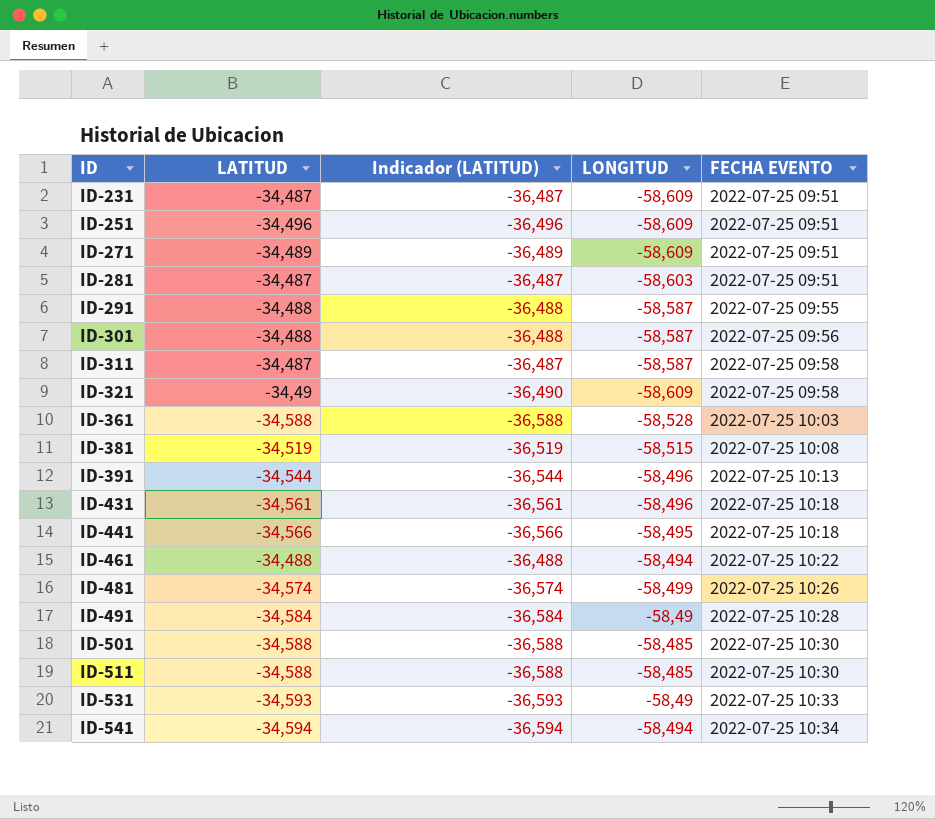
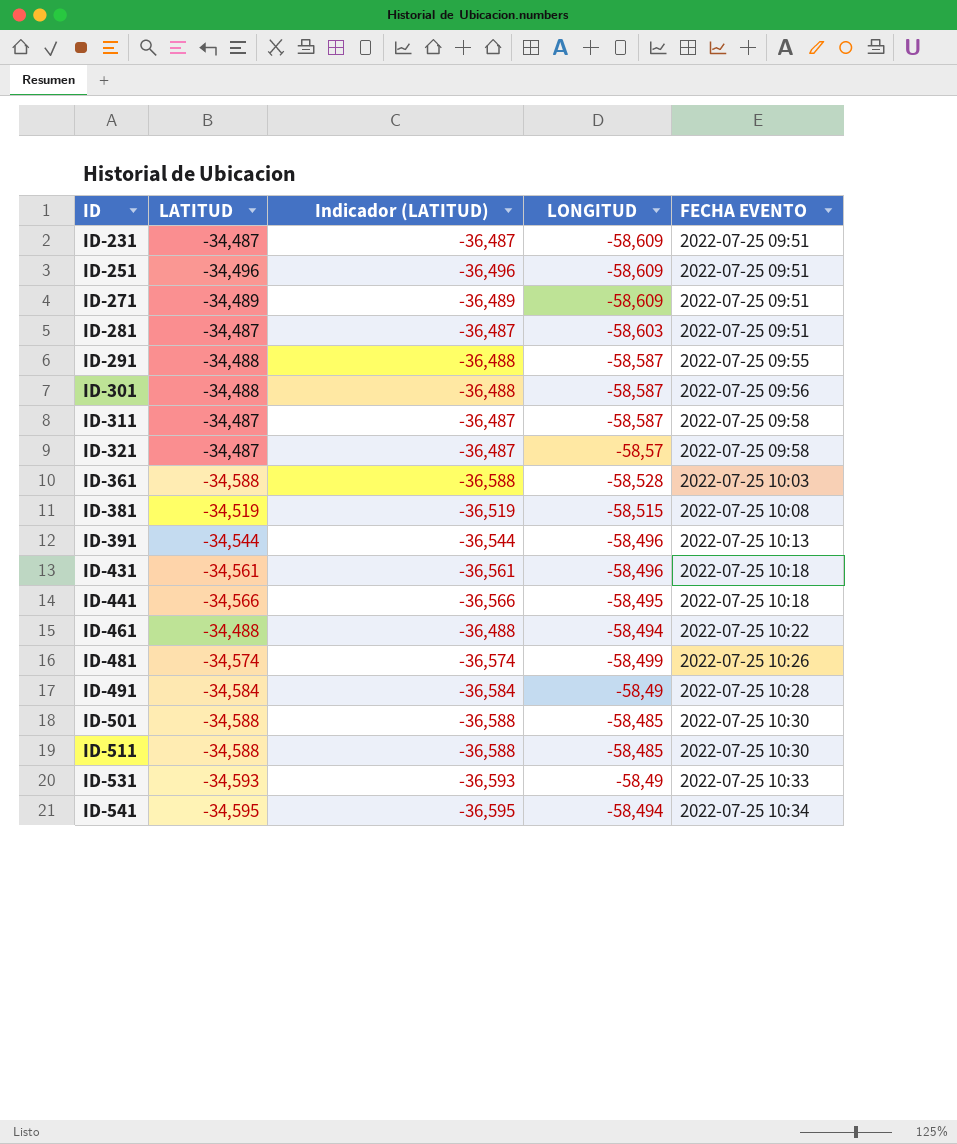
ID-321 | LATITUD: -34,49 -> -34,487
ID-321 | Indicador (LATITUD): -36,490 -> -36,487
ID-321 | LONGITUD: -58,609 -> -58,57
ID-541 | LATITUD: -34,594 -> -34,595
ID-541 | Indicador (LATITUD): -36,594 -> -36,595

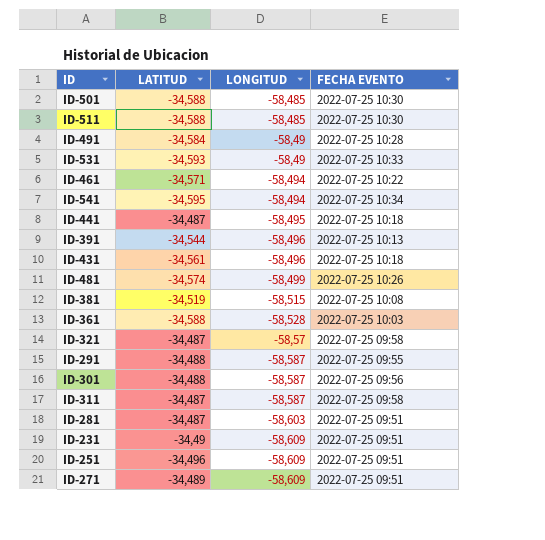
row order: ID ascending -> LONGITUD descending
column Indicador (LATITUD) | formula: [LATITUD] - 2 -> none
ID-461 | LATITUD: -34,488 -> -34,571
ID-441 | LATITUD: -34,566 -> -34,487
ID-231 | LATITUD: -34,487 -> -34,49

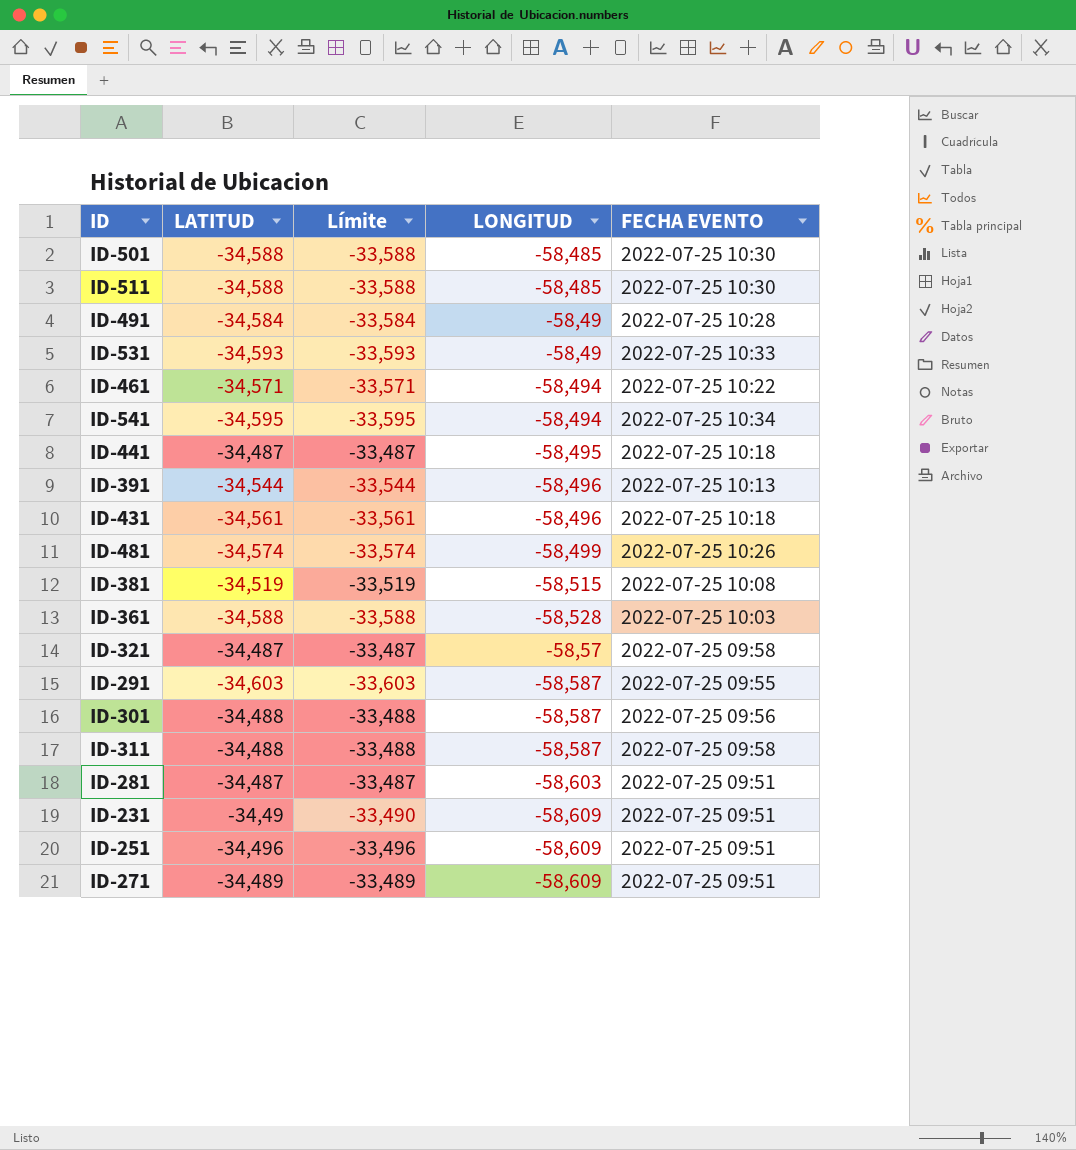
column Límite | formula: none -> [LATITUD] + 1
ID-291 | LATITUD: -34,488 -> -34,603
ID-311 | LATITUD: -34,487 -> -34,488

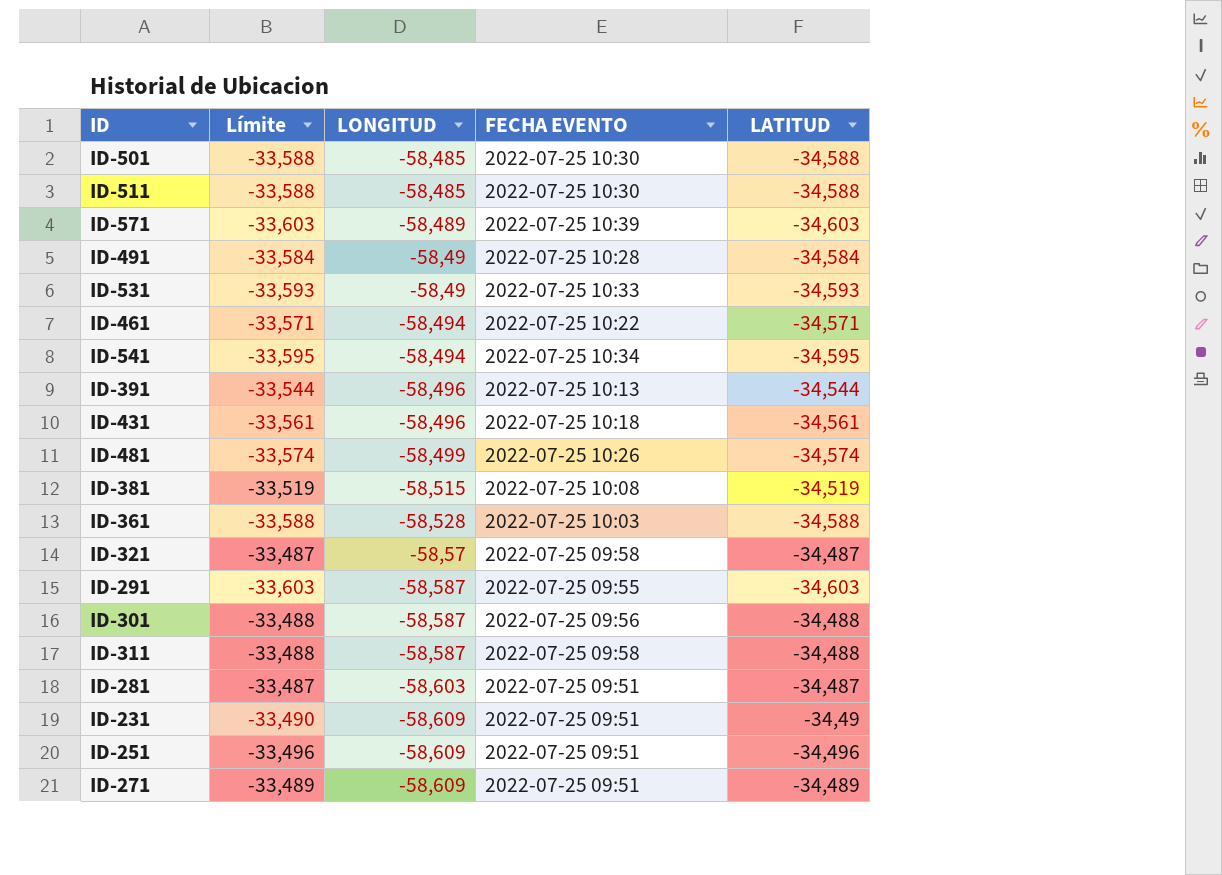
column LATITUD | position: 2 -> 5
row ID-441: -34,487 | -33,487 | -58,495 | 2022-07-25 10:18 -> none
row ID-571: none -> -33,603 | -58,489 | 2022-07-25 10:39 | -34,603

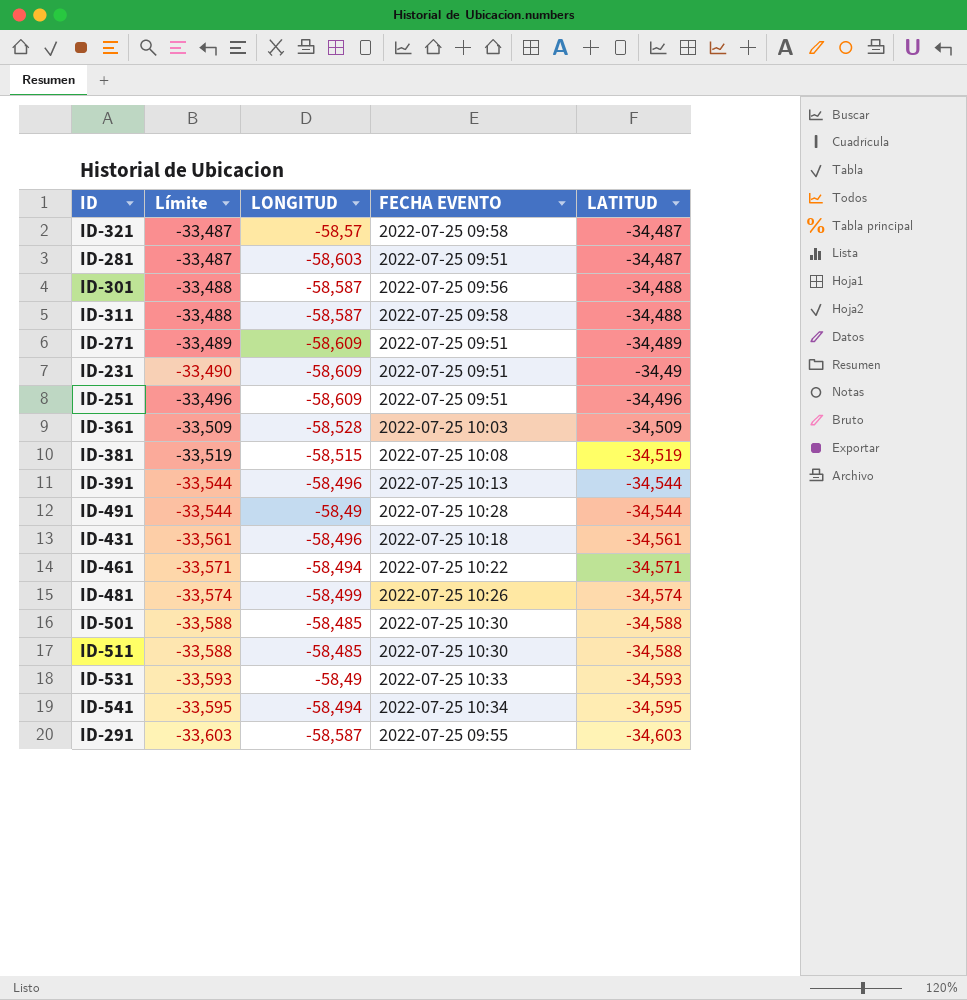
row order: LONGITUD descending -> Límite descending
row ID-571: -33,603 | -58,489 | 2022-07-25 10:39 | -34,603 -> none
ID-361 | Límite: -33,588 -> -33,509
ID-361 | LATITUD: -34,588 -> -34,509
ID-491 | Límite: -33,584 -> -33,544
ID-491 | LATITUD: -34,584 -> -34,544

